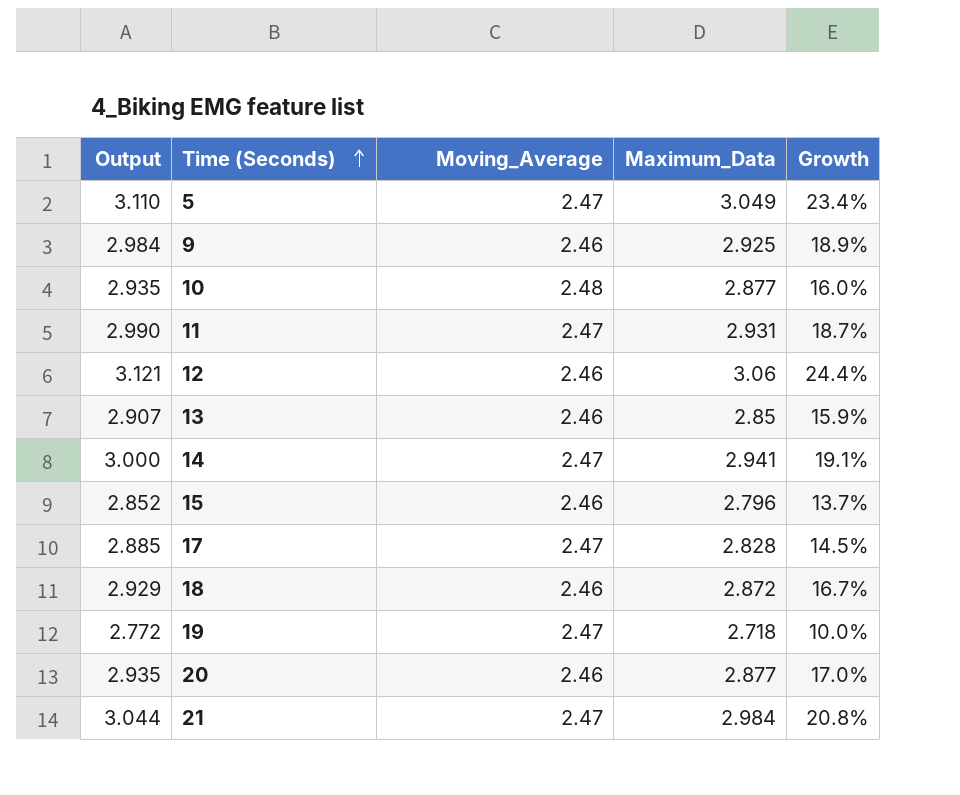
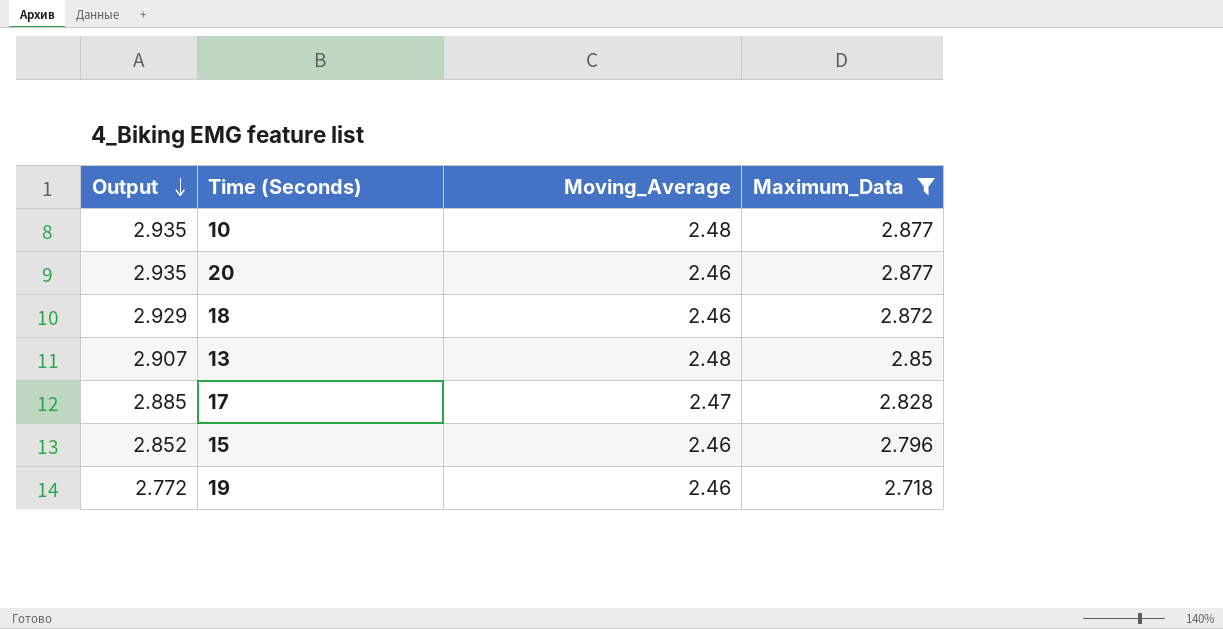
filter: none -> Maximum_Data <= 2.877
row order: Time (Seconds) ascending -> Output descending
column Growth | formula: ([Maximum_Data] - [Moving_Average]) / [Moving_Average] -> none
13 | Moving_Average: 2.46 -> 2.48
19 | Moving_Average: 2.47 -> 2.46

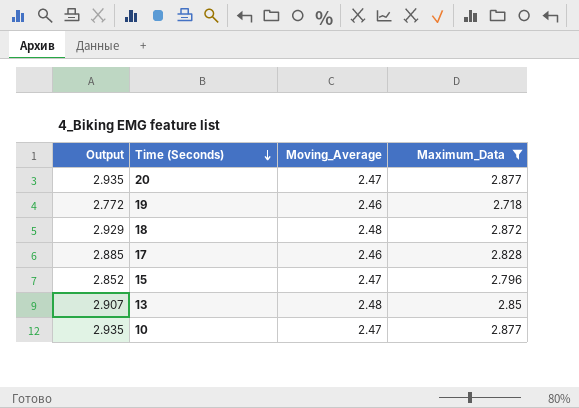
row order: Output descending -> Time (Seconds) descending
20 | Moving_Average: 2.46 -> 2.47
18 | Moving_Average: 2.46 -> 2.48
17 | Moving_Average: 2.47 -> 2.46
15 | Moving_Average: 2.46 -> 2.47
10 | Moving_Average: 2.48 -> 2.47

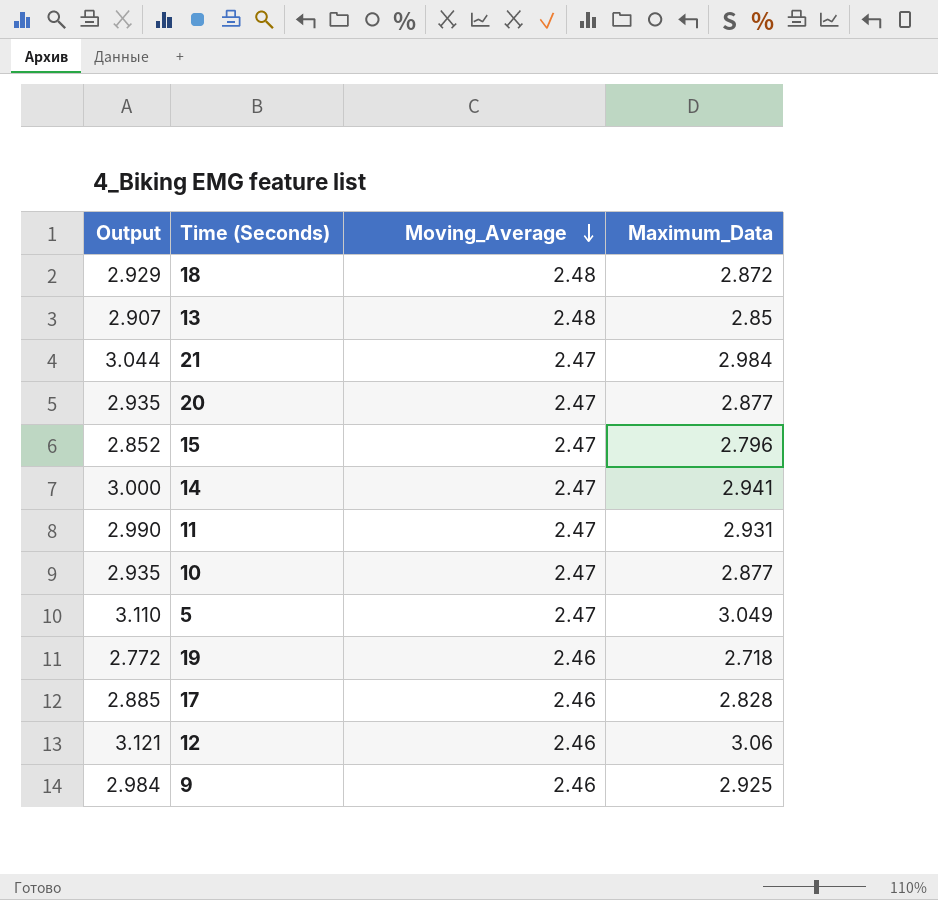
filter: Maximum_Data <= 2.877 -> none
row order: Time (Seconds) descending -> Moving_Average descending

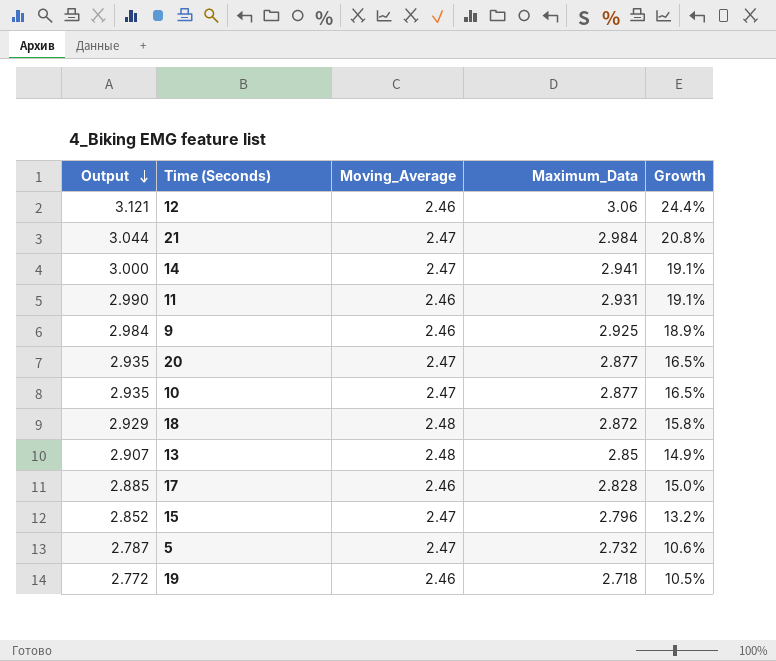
row order: Moving_Average descending -> Output descending
column Growth | formula: none -> ([Maximum_Data] - [Moving_Average]) / [Moving_Average]
11 | Moving_Average: 2.47 -> 2.46
5 | Output: 3.110 -> 2.787
5 | Maximum_Data: 3.049 -> 2.732

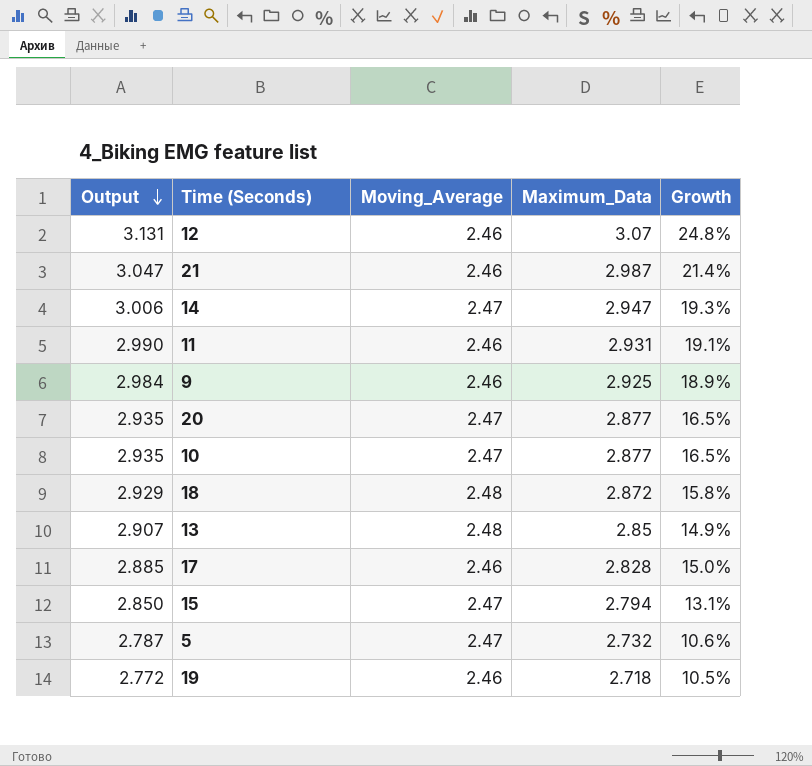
12 | Output: 3.121 -> 3.131
12 | Maximum_Data: 3.06 -> 3.07
12 | Growth: 24.4% -> 24.8%
21 | Output: 3.044 -> 3.047
21 | Moving_Average: 2.47 -> 2.46
21 | Maximum_Data: 2.984 -> 2.987
21 | Growth: 20.8% -> 21.4%
14 | Output: 3.000 -> 3.006
14 | Maximum_Data: 2.941 -> 2.947
14 | Growth: 19.1% -> 19.3%
15 | Output: 2.852 -> 2.850
15 | Maximum_Data: 2.796 -> 2.794
15 | Growth: 13.2% -> 13.1%

